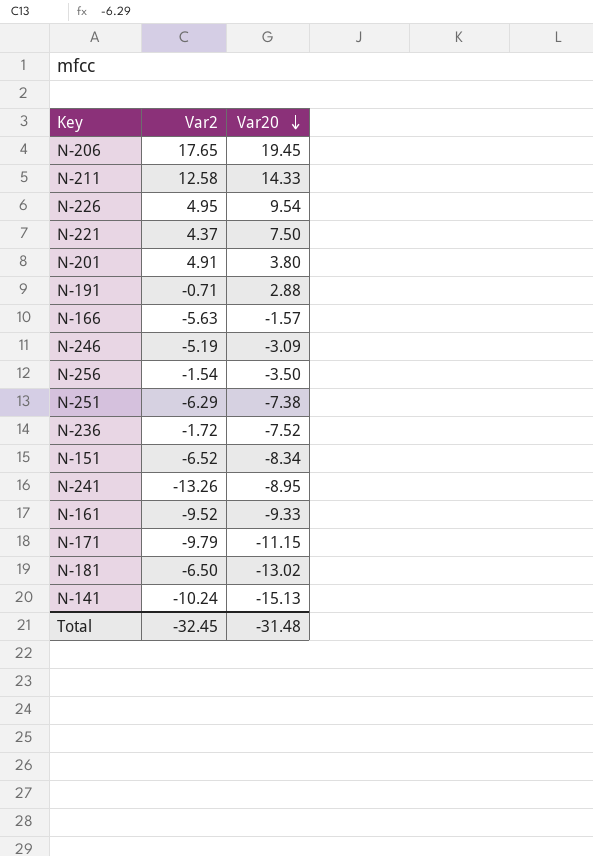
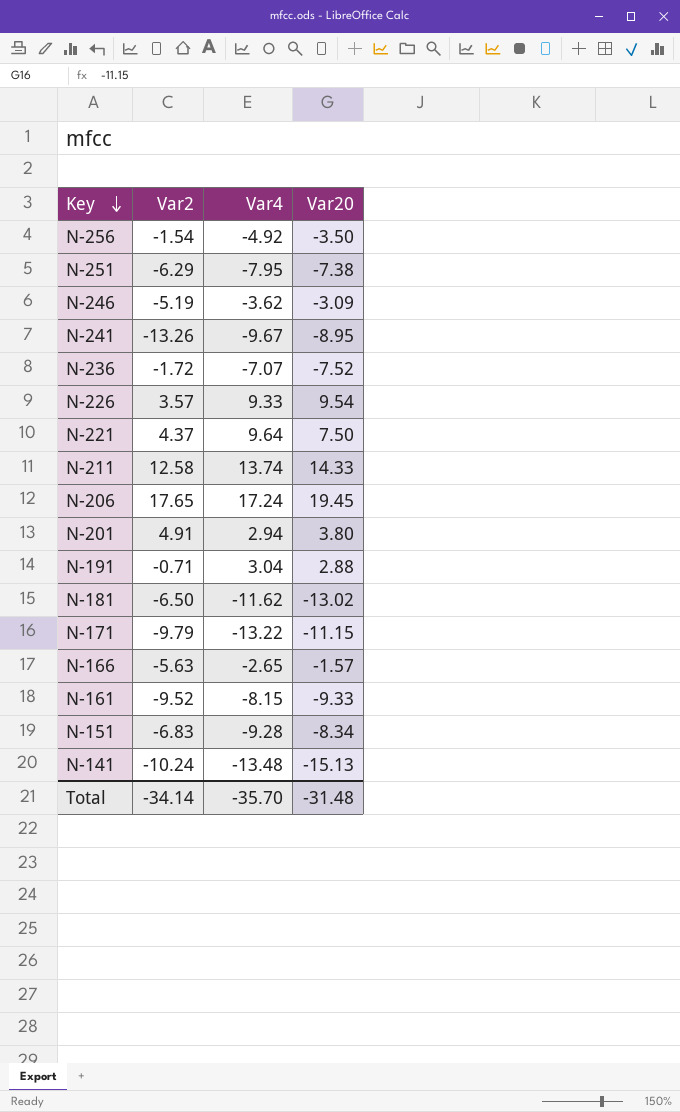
row order: Var20 descending -> Key descending
column Var4 | position: none -> 3
N-226 | Var2: 4.95 -> 3.57
N-151 | Var2: -6.52 -> -6.83
Total | Var2: -32.45 -> -34.14

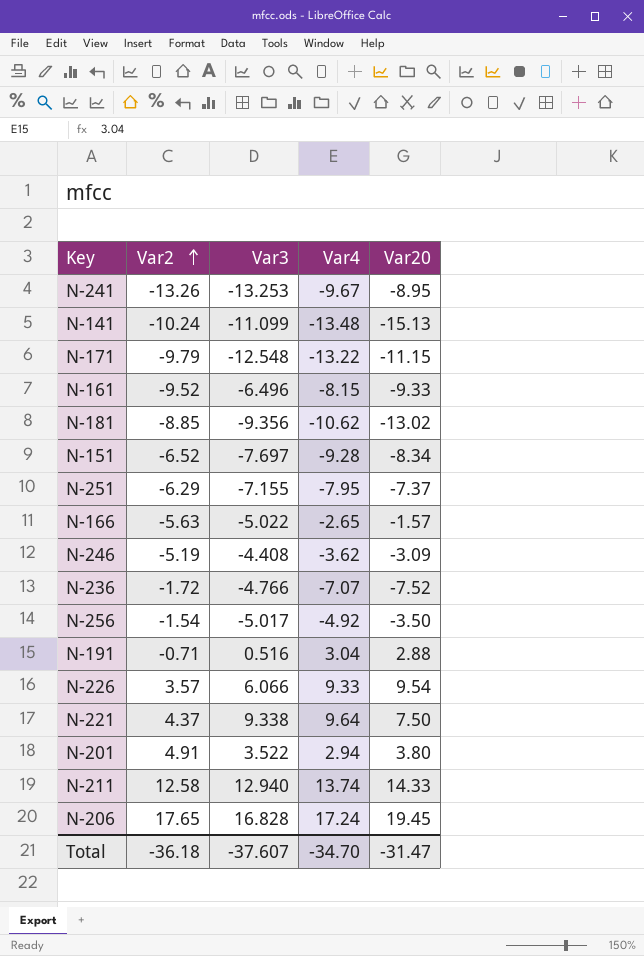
row order: Key descending -> Var2 ascending
column Var3 | position: none -> 3
N-181 | Var2: -6.50 -> -8.85
N-181 | Var4: -11.62 -> -10.62
N-151 | Var2: -6.83 -> -6.52
N-251 | Var20: -7.38 -> -7.37
Total | Var2: -34.14 -> -36.18
Total | Var4: -35.70 -> -34.70
Total | Var20: -31.48 -> -31.47

